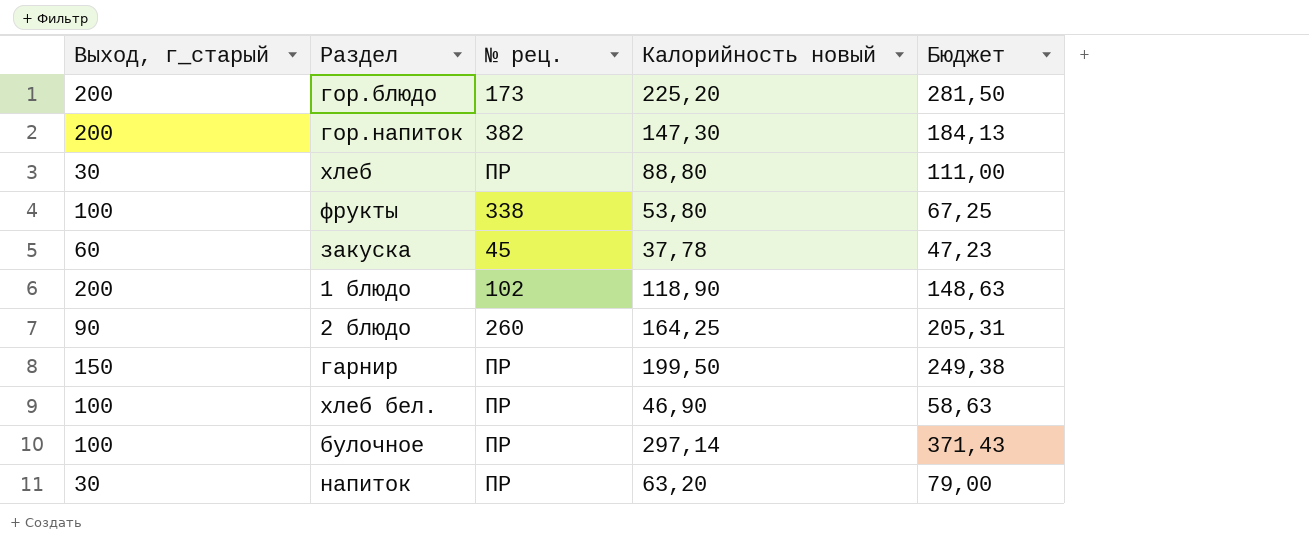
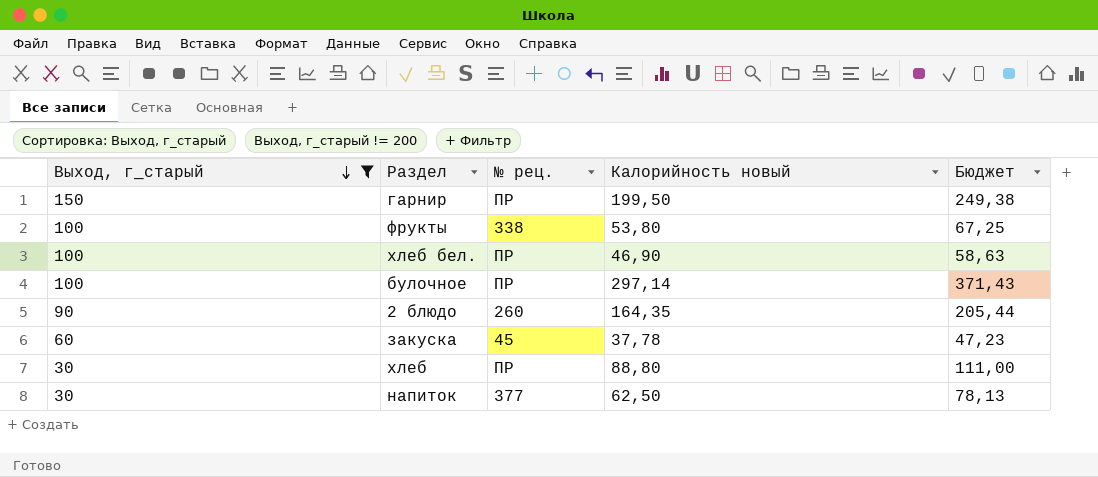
filter: none -> Выход, г_старый != 200
row order: none -> Выход, г_старый descending
2 блюдо | Калорийность новый: 164,25 -> 164,35
2 блюдо | Бюджет: 205,31 -> 205,44
напиток | № рец.: ПР -> 377
напиток | Калорийность новый: 63,20 -> 62,50
напиток | Бюджет: 79,00 -> 78,13

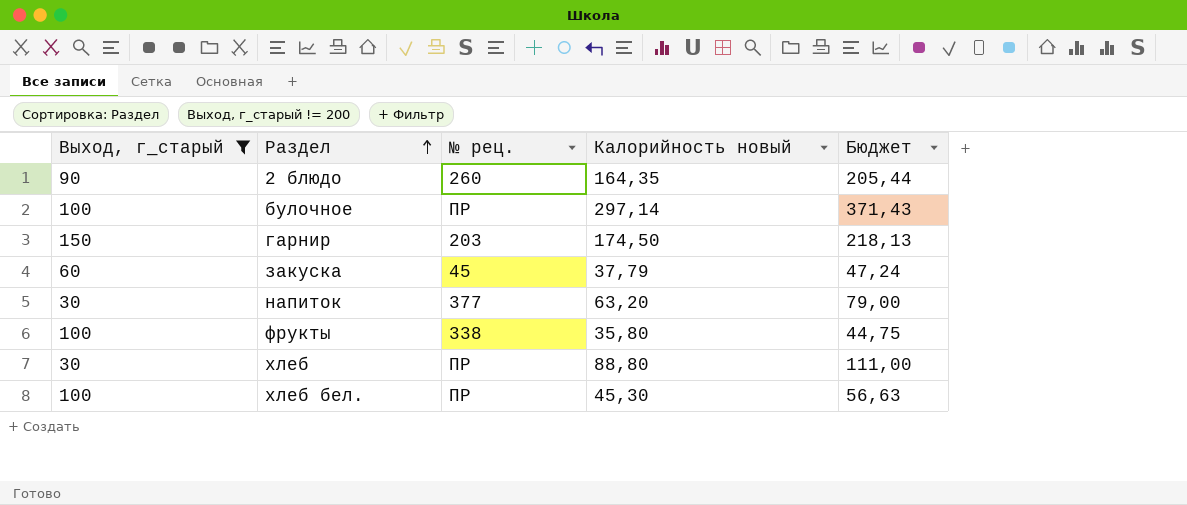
row order: Выход, г_старый descending -> Раздел ascending
гарнир | № рец.: ПР -> 203
гарнир | Калорийность новый: 199,50 -> 174,50
гарнир | Бюджет: 249,38 -> 218,13
закуска | Калорийность новый: 37,78 -> 37,79
закуска | Бюджет: 47,23 -> 47,24
напиток | Калорийность новый: 62,50 -> 63,20
напиток | Бюджет: 78,13 -> 79,00
фрукты | Калорийность новый: 53,80 -> 35,80
фрукты | Бюджет: 67,25 -> 44,75
хлеб бел. | Калорийность новый: 46,90 -> 45,30
хлеб бел. | Бюджет: 58,63 -> 56,63

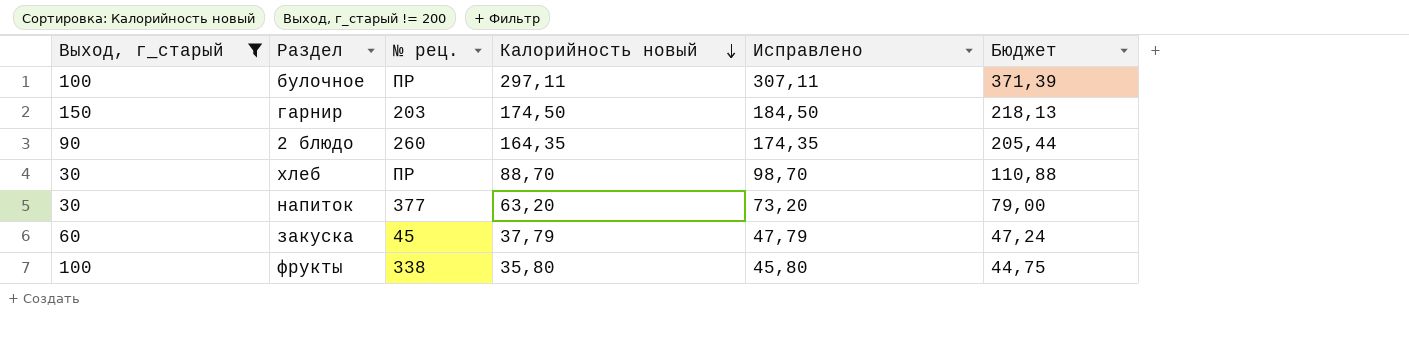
row order: Раздел ascending -> Калорийность новый descending
column Исправлено | formula: none -> [Калорийность новый] + 10
row хлеб бел.: 100 | ПР | 45,30 | 56,63 -> none
булочное | Калорийность новый: 297,14 -> 297,11
булочное | Бюджет: 371,43 -> 371,39
хлеб | Калорийность новый: 88,80 -> 88,70
хлеб | Бюджет: 111,00 -> 110,88

